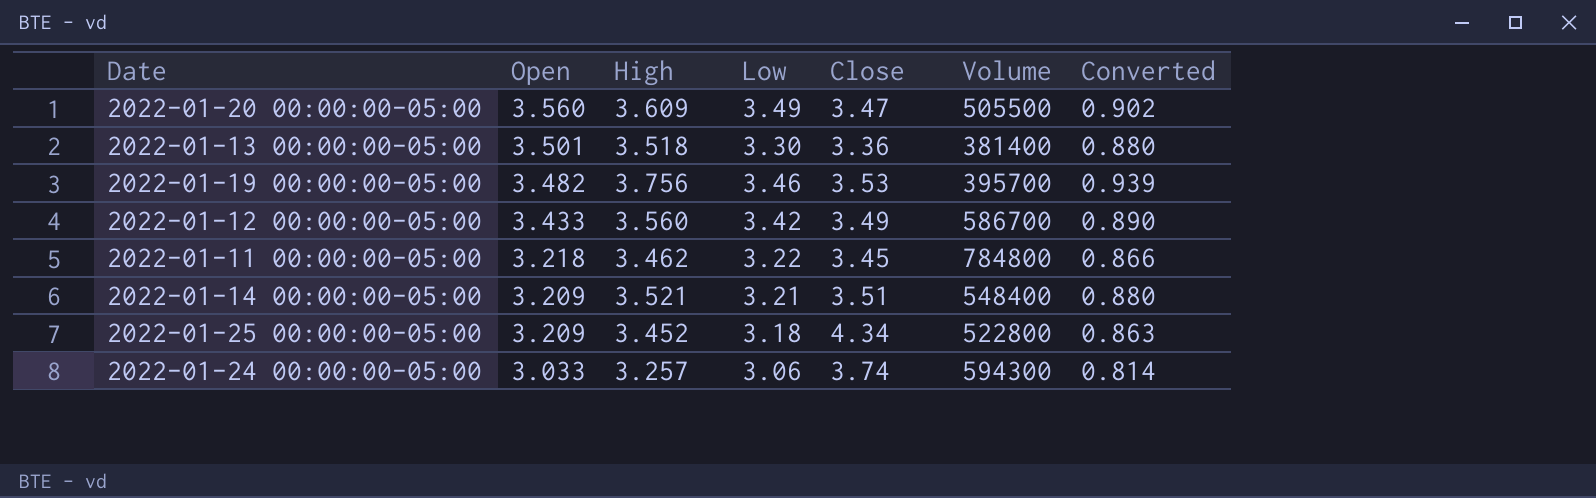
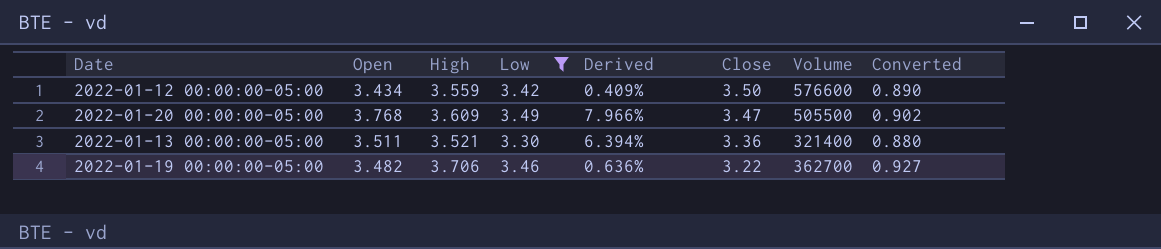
filter: none -> Low >= 3.30
row order: Open descending -> Close descending
column Derived | formula: none -> ([Open] - [Low]) / [Low]
2022-01-12 00:00:00-05:00 | Open: 3.433 -> 3.434
2022-01-12 00:00:00-05:00 | High: 3.560 -> 3.559
2022-01-12 00:00:00-05:00 | Close: 3.49 -> 3.50
2022-01-12 00:00:00-05:00 | Volume: 586700 -> 576600
2022-01-20 00:00:00-05:00 | Open: 3.560 -> 3.768
2022-01-13 00:00:00-05:00 | Open: 3.501 -> 3.511
2022-01-13 00:00:00-05:00 | High: 3.518 -> 3.521
2022-01-13 00:00:00-05:00 | Volume: 381400 -> 321400
2022-01-19 00:00:00-05:00 | High: 3.756 -> 3.706
2022-01-19 00:00:00-05:00 | Close: 3.53 -> 3.22
2022-01-19 00:00:00-05:00 | Volume: 395700 -> 362700
2022-01-19 00:00:00-05:00 | Converted: 0.939 -> 0.927

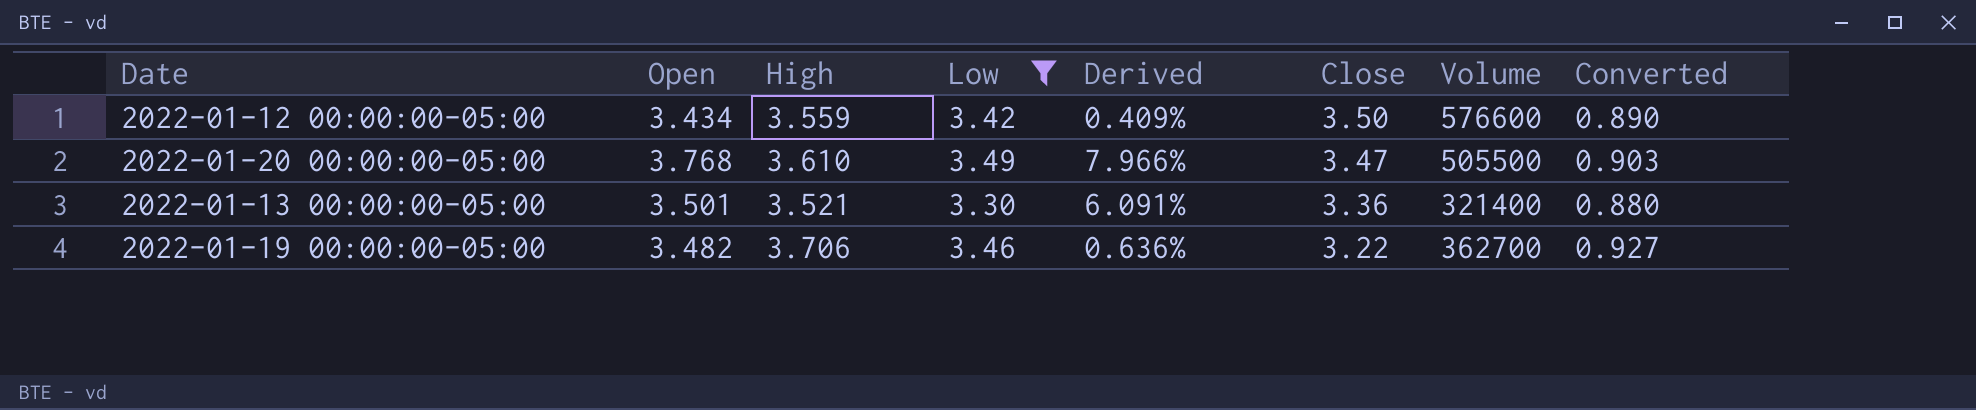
2022-01-20 00:00:00-05:00 | High: 3.609 -> 3.610
2022-01-20 00:00:00-05:00 | Converted: 0.902 -> 0.903
2022-01-13 00:00:00-05:00 | Open: 3.511 -> 3.501
2022-01-13 00:00:00-05:00 | Derived: 6.394% -> 6.091%

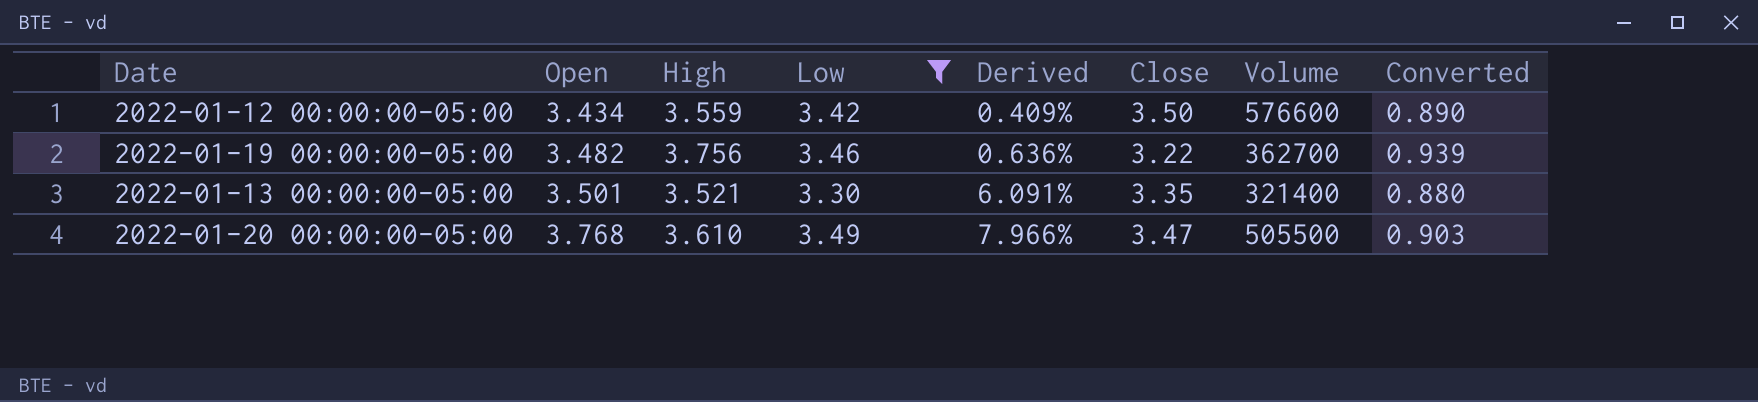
row order: Close descending -> Open ascending
2022-01-19 00:00:00-05:00 | High: 3.706 -> 3.756
2022-01-19 00:00:00-05:00 | Converted: 0.927 -> 0.939
2022-01-13 00:00:00-05:00 | Close: 3.36 -> 3.35

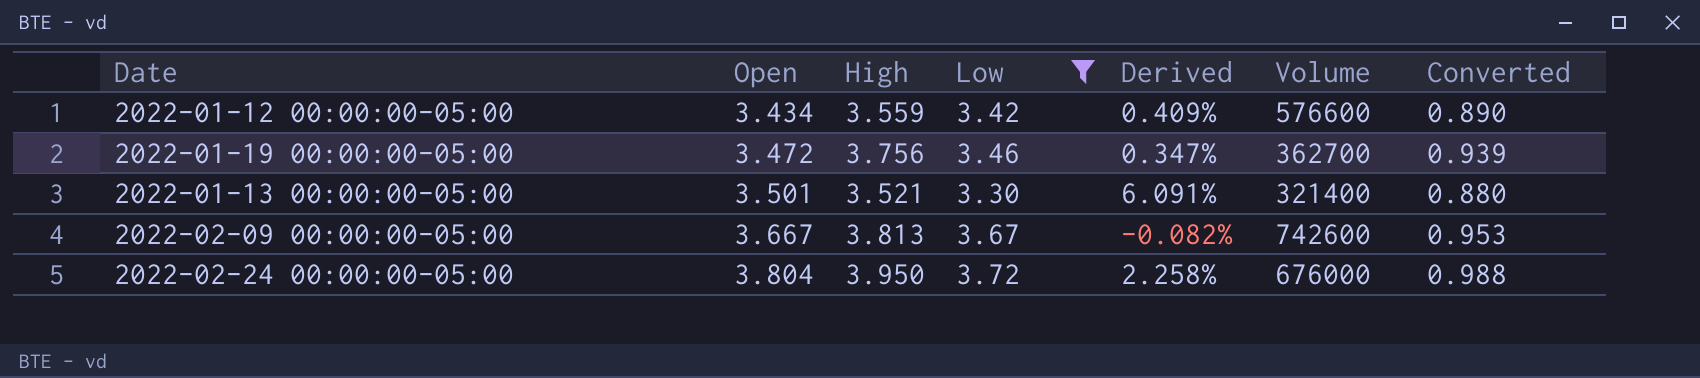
column Close | position: 6 -> none
row 2022-01-20 00:00:00-05:00: 3.768 | 3.610 | 3.49 | 7.966% | 3.47 | 505500 | 0.903 -> none
2022-01-19 00:00:00-05:00 | Open: 3.482 -> 3.472
2022-01-19 00:00:00-05:00 | Derived: 0.636% -> 0.347%
row 2022-02-09 00:00:00-05:00: none -> 3.667 | 3.813 | 3.67 | -0.082% | 742600 | 0.953
row 2022-02-24 00:00:00-05:00: none -> 3.804 | 3.950 | 3.72 | 2.258% | 676000 | 0.988

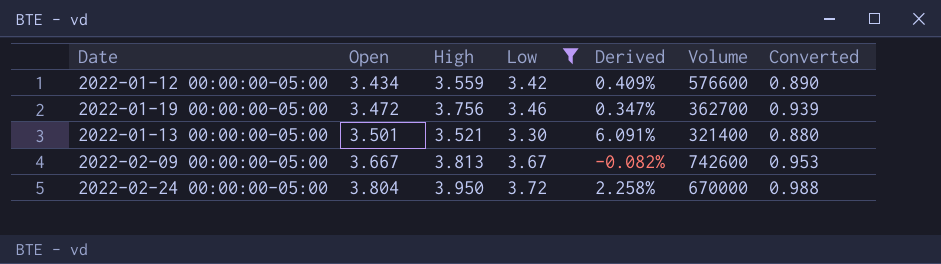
2022-02-24 00:00:00-05:00 | Volume: 676000 -> 670000

